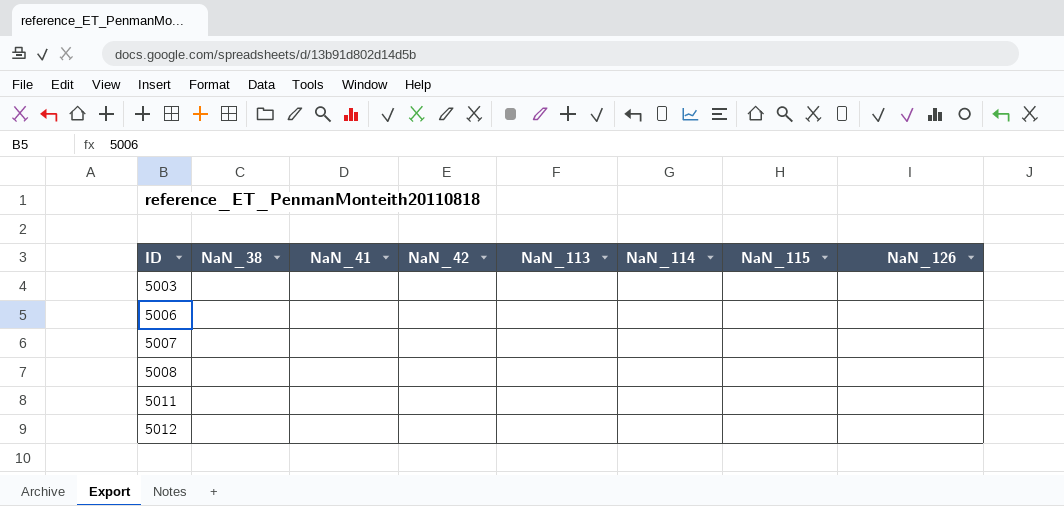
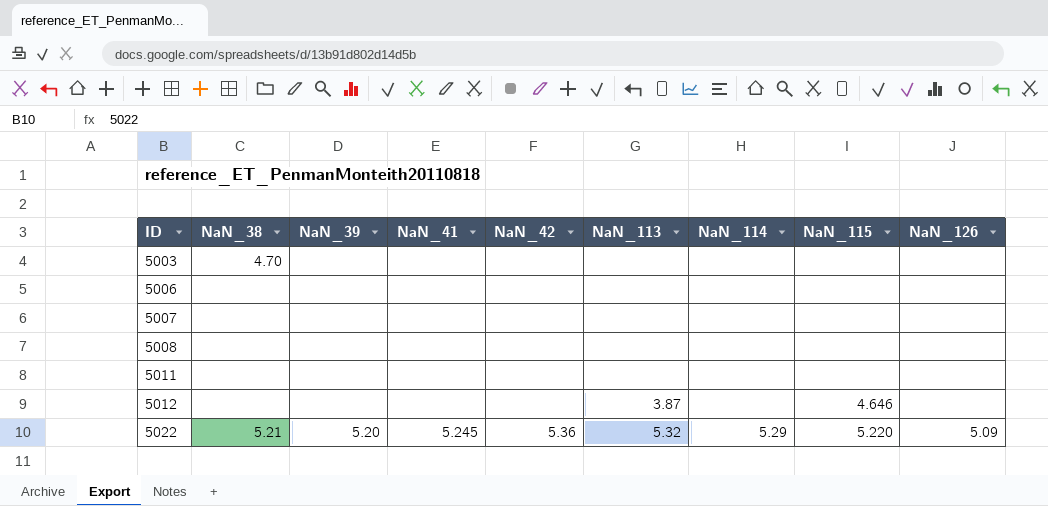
column NaN_39 | position: none -> 3
5003 | NaN_38: none -> 4.70
5012 | NaN_113: none -> 3.87
5012 | NaN_115: none -> 4.646
row 5022: none -> 5.21 | 5.20 | 5.245 | 5.36 | 5.32 | 5.29 | 5.220 | 5.09

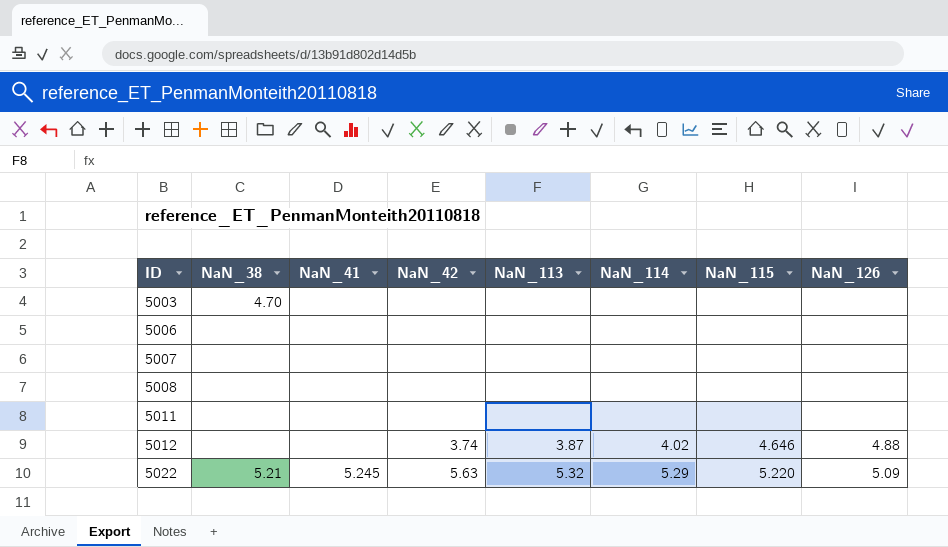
column NaN_39 | position: 3 -> none
5012 | NaN_42: none -> 3.74
5012 | NaN_114: none -> 4.02
5012 | NaN_126: none -> 4.88
5022 | NaN_42: 5.36 -> 5.63

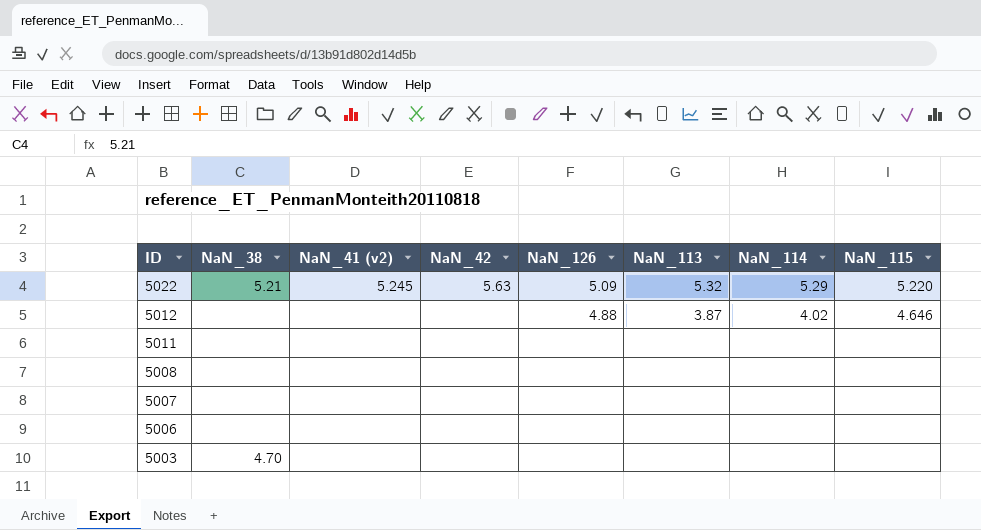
row order: ID ascending -> ID descending
column name: NaN_41 -> NaN_41 (v2)
column NaN_126 | position: 8 -> 5
5012 | NaN_42: 3.74 -> none

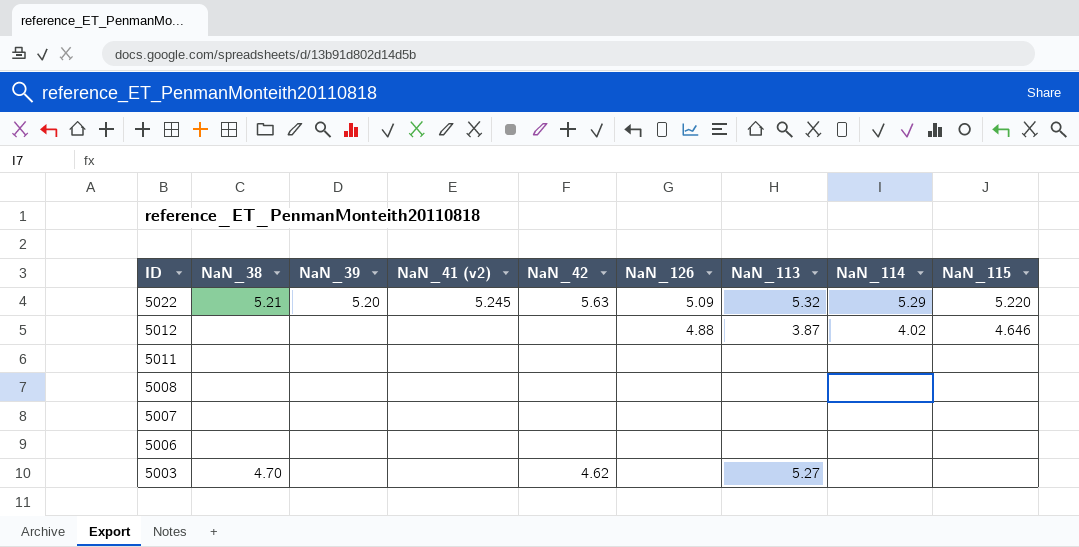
column NaN_39 | position: none -> 3
5003 | NaN_42: none -> 4.62
5003 | NaN_113: none -> 5.27

